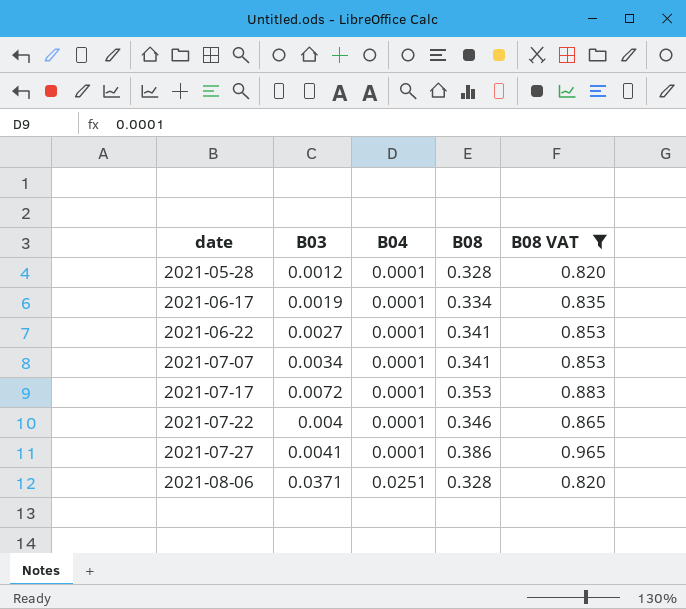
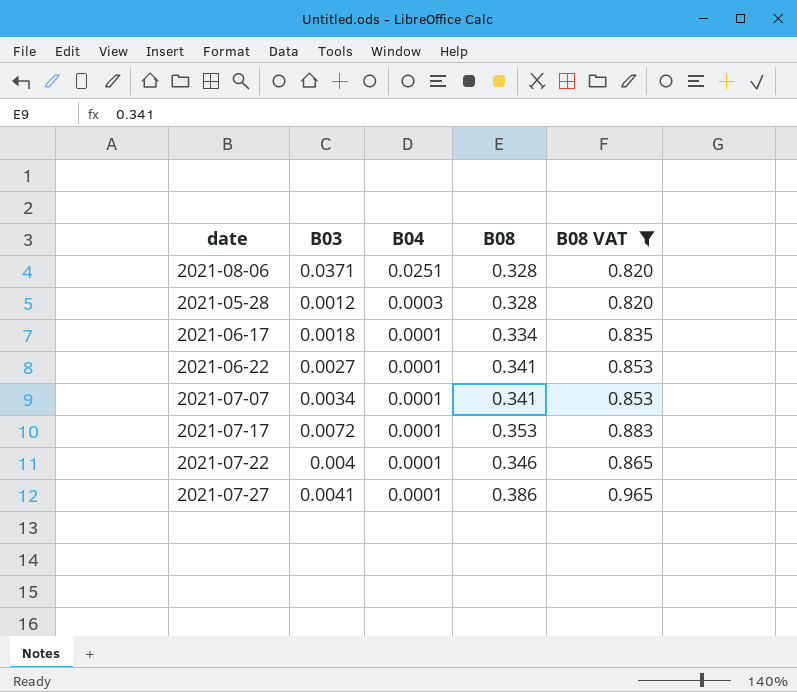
row order: date ascending -> B04 descending
2021-05-28 | B04: 0.0001 -> 0.0003
2021-06-17 | B03: 0.0019 -> 0.0018

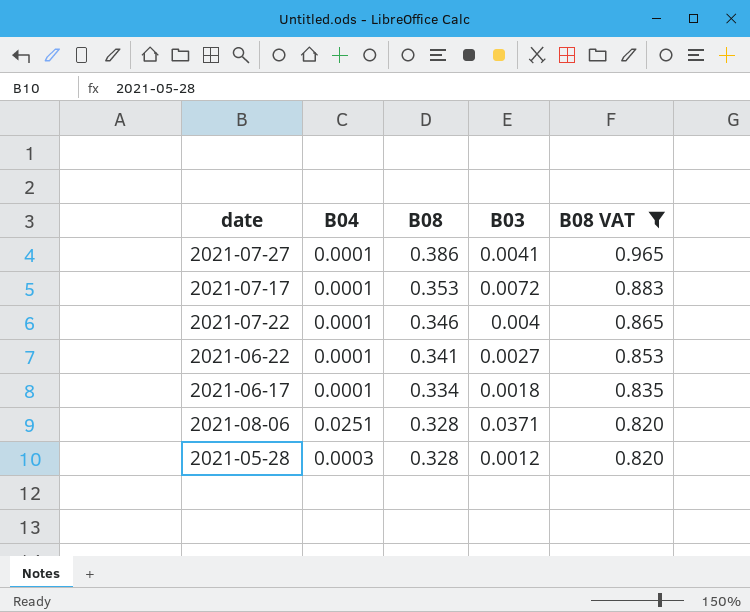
row order: B04 descending -> B08 descending
column B03 | position: 2 -> 4
row 2021-07-07: 0.0034 | 0.0001 | 0.341 | 0.853 -> none

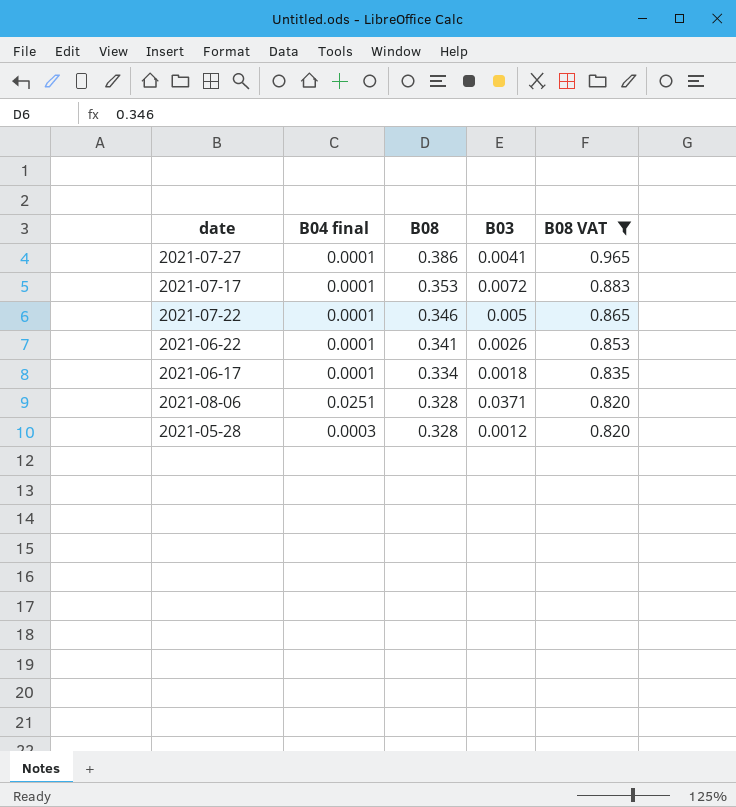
column name: B04 -> B04 final
2021-07-22 | B03: 0.004 -> 0.005
2021-06-22 | B03: 0.0027 -> 0.0026

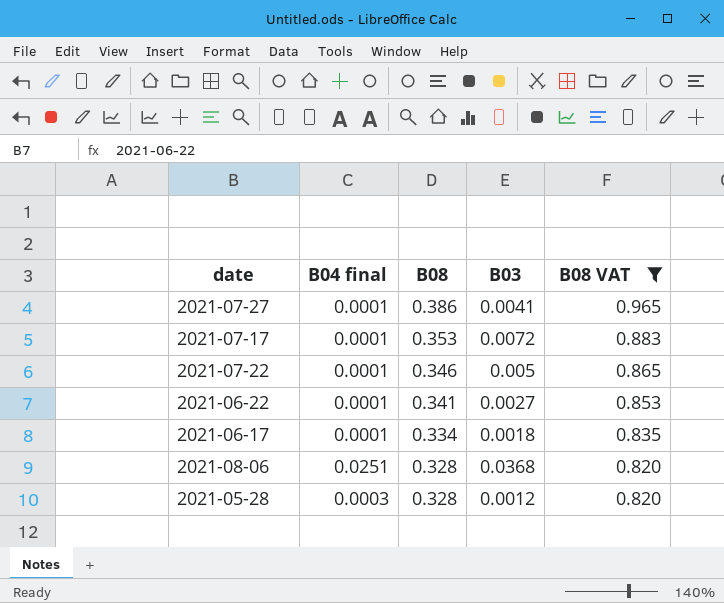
2021-06-22 | B03: 0.0026 -> 0.0027
2021-08-06 | B03: 0.0371 -> 0.0368

